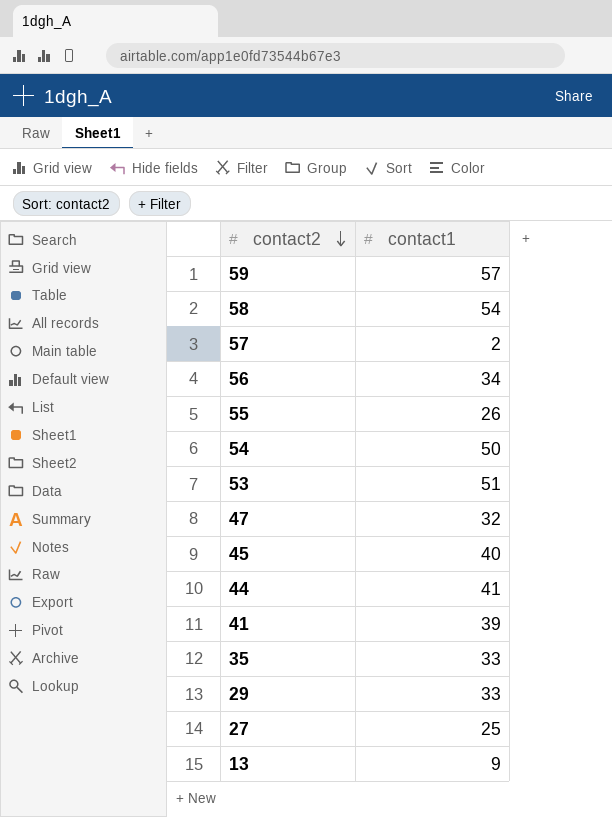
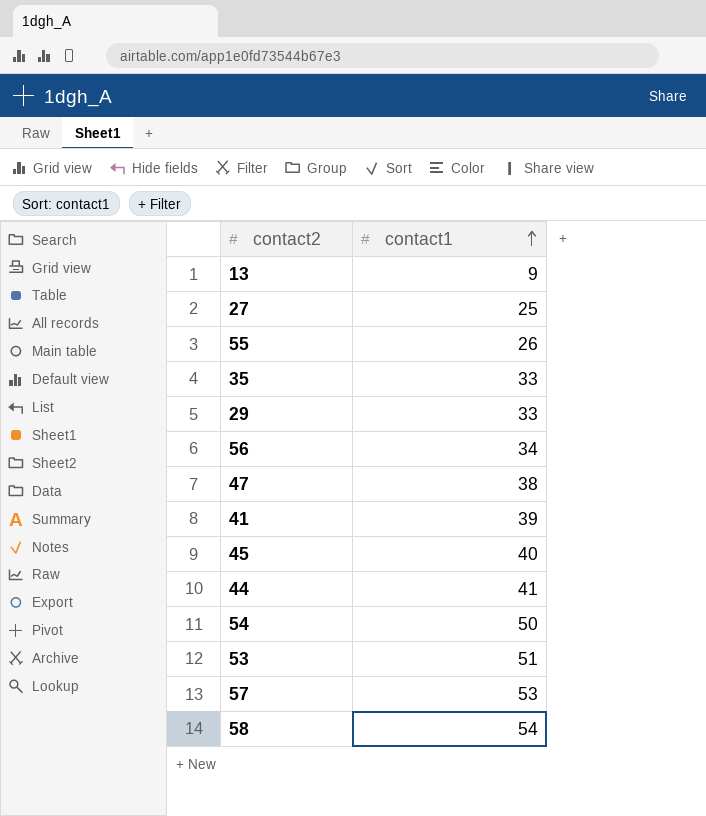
row order: contact2 descending -> contact1 ascending
row 59: 57 -> none
47 | contact1: 32 -> 38
57 | contact1: 2 -> 53

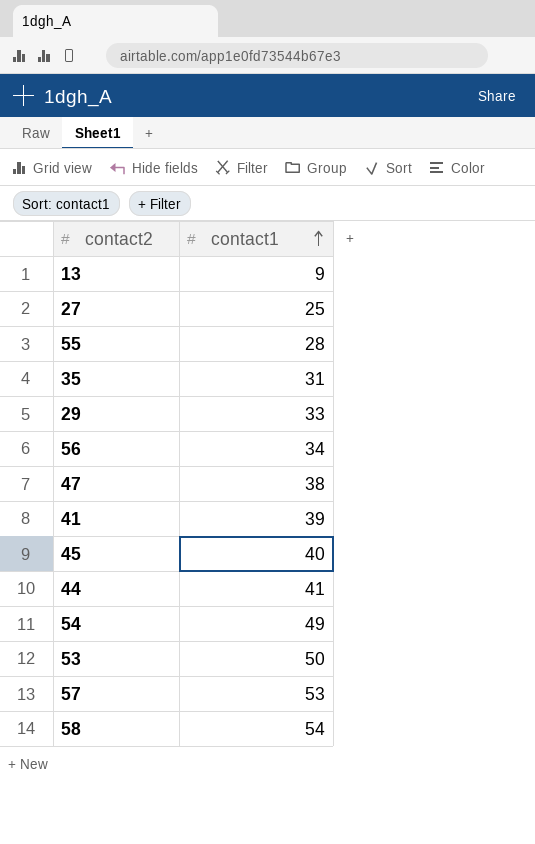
55 | contact1: 26 -> 28
35 | contact1: 33 -> 31
54 | contact1: 50 -> 49
53 | contact1: 51 -> 50

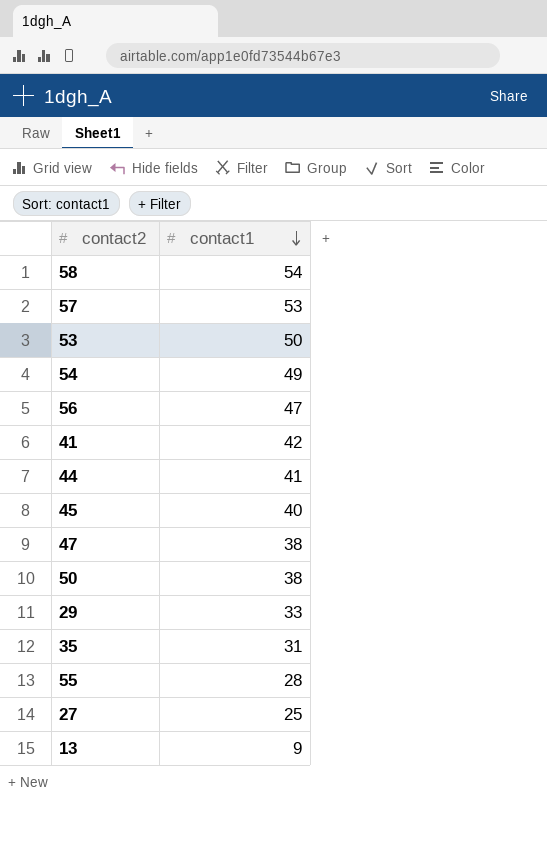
row order: contact1 ascending -> contact1 descending
56 | contact1: 34 -> 47
41 | contact1: 39 -> 42
row 50: none -> 38

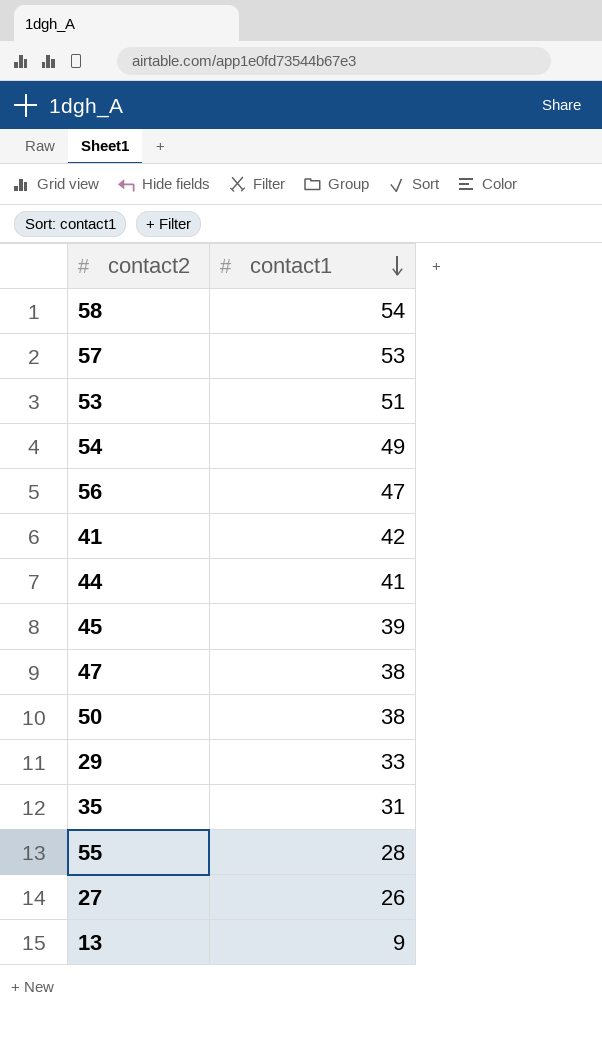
53 | contact1: 50 -> 51
45 | contact1: 40 -> 39
27 | contact1: 25 -> 26

